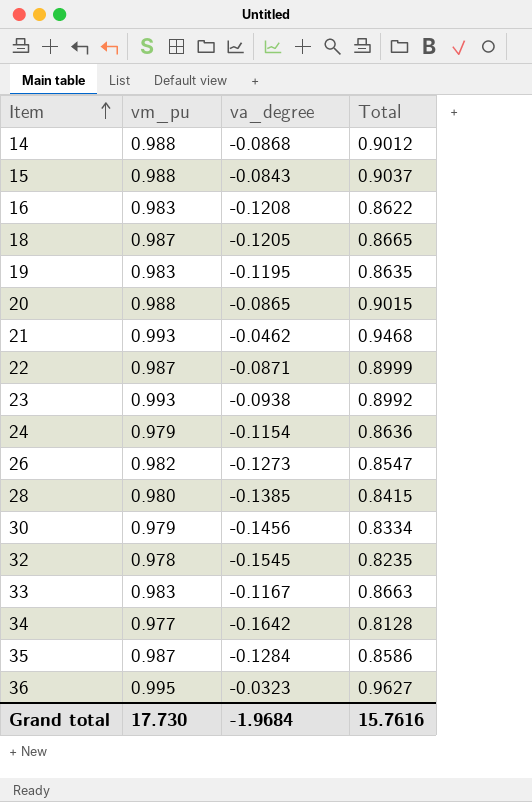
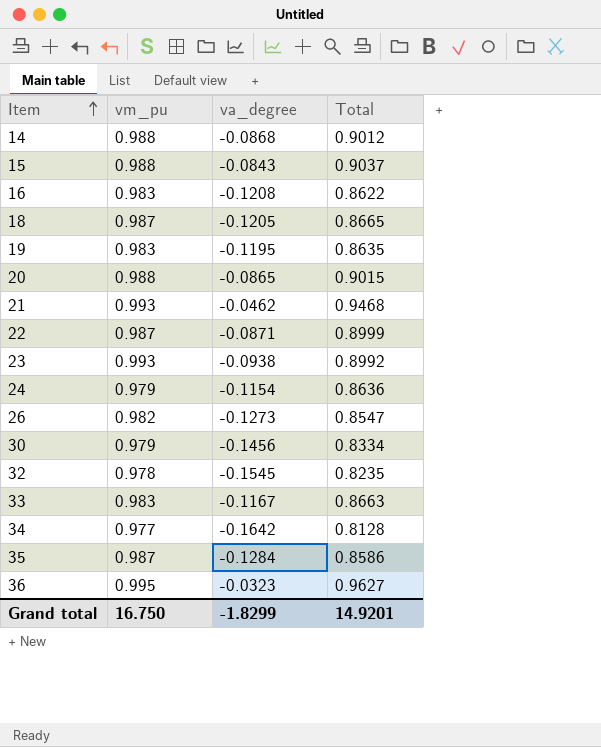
row 28: 0.980 | -0.1385 | 0.8415 -> none
Grand total | vm_pu: 17.730 -> 16.750
Grand total | va_degree: -1.9684 -> -1.8299
Grand total | Total: 15.7616 -> 14.9201

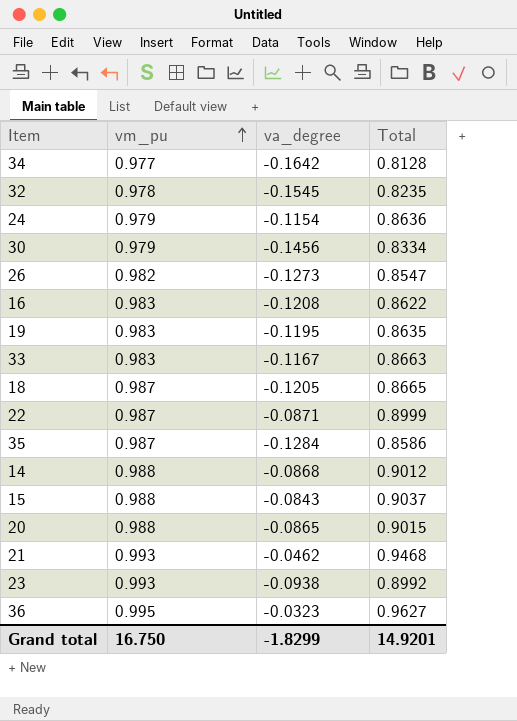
row order: Item ascending -> vm_pu ascending

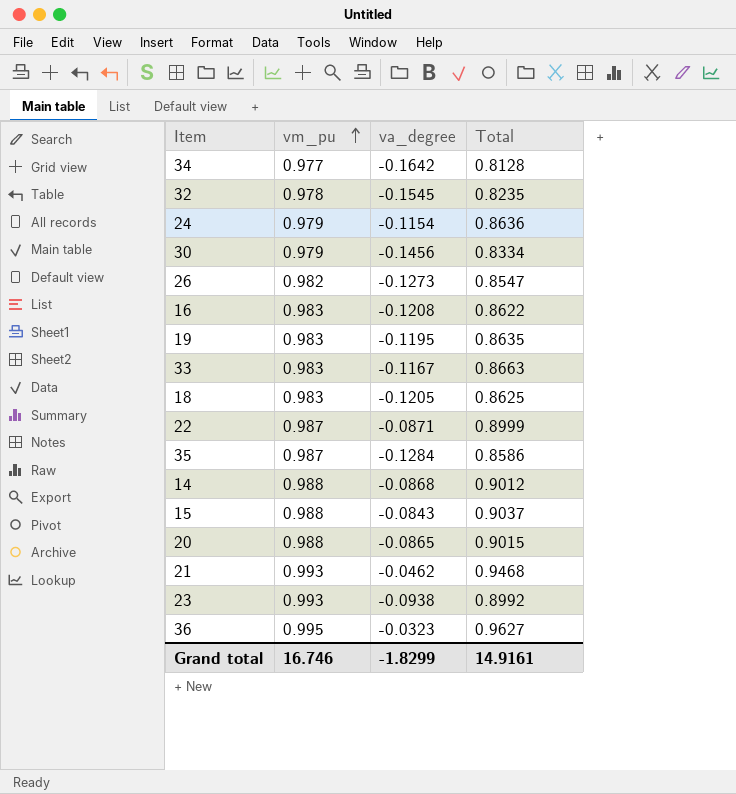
18 | vm_pu: 0.987 -> 0.983
18 | Total: 0.8665 -> 0.8625
Grand total | vm_pu: 16.750 -> 16.746
Grand total | Total: 14.9201 -> 14.9161

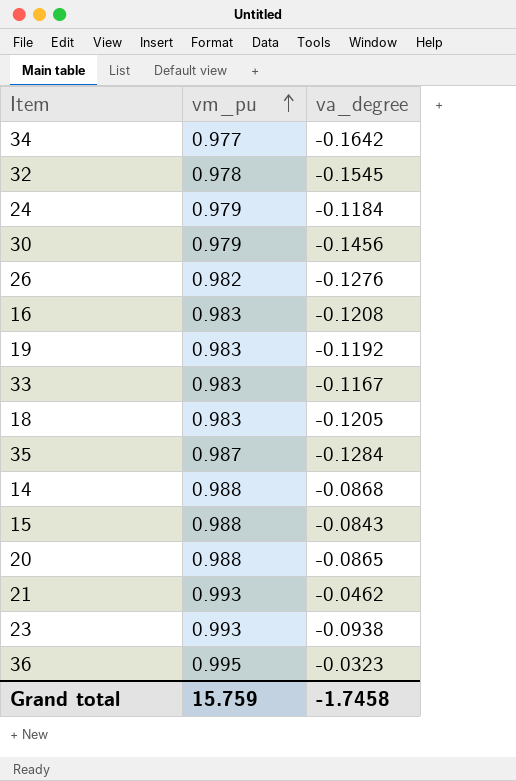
column Total | formula: [vm_pu] + [va_degree] -> none
row 22: 0.987 | -0.0871 | 0.8999 -> none
24 | va_degree: -0.1154 -> -0.1184
26 | va_degree: -0.1273 -> -0.1276
19 | va_degree: -0.1195 -> -0.1192
Grand total | vm_pu: 16.746 -> 15.759
Grand total | va_degree: -1.8299 -> -1.7458

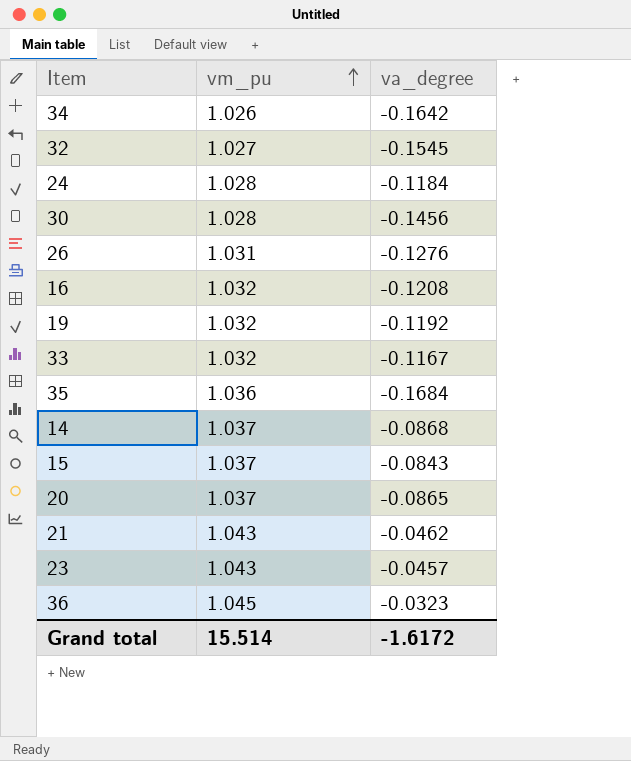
row 18: 0.983 | -0.1205 -> none
34 | vm_pu: 0.977 -> 1.026
32 | vm_pu: 0.978 -> 1.027
24 | vm_pu: 0.979 -> 1.028
30 | vm_pu: 0.979 -> 1.028
26 | vm_pu: 0.982 -> 1.031
16 | vm_pu: 0.983 -> 1.032
19 | vm_pu: 0.983 -> 1.032
33 | vm_pu: 0.983 -> 1.032
35 | vm_pu: 0.987 -> 1.036
35 | va_degree: -0.1284 -> -0.1684
14 | vm_pu: 0.988 -> 1.037
15 | vm_pu: 0.988 -> 1.037
20 | vm_pu: 0.988 -> 1.037
21 | vm_pu: 0.993 -> 1.043
23 | vm_pu: 0.993 -> 1.043
23 | va_degree: -0.0938 -> -0.0457
36 | vm_pu: 0.995 -> 1.045
Grand total | vm_pu: 15.759 -> 15.514
Grand total | va_degree: -1.7458 -> -1.6172

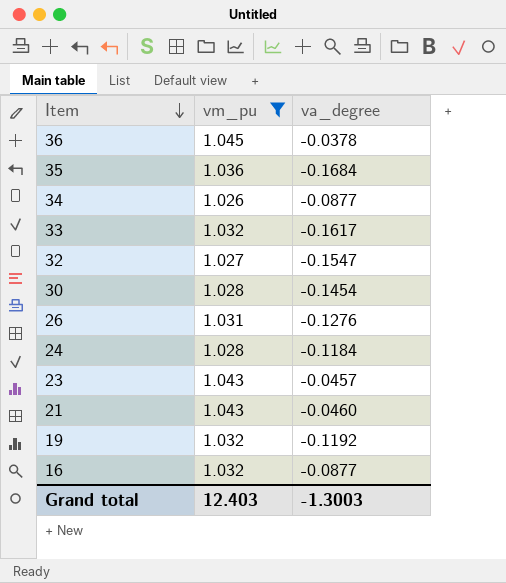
filter: none -> vm_pu != 1.037
row order: vm_pu ascending -> Item descending
36 | va_degree: -0.0323 -> -0.0378
34 | va_degree: -0.1642 -> -0.0877
33 | va_degree: -0.1167 -> -0.1617
32 | va_degree: -0.1545 -> -0.1547
30 | va_degree: -0.1456 -> -0.1454
21 | va_degree: -0.0462 -> -0.0460
16 | va_degree: -0.1208 -> -0.0877
Grand total | vm_pu: 15.514 -> 12.403
Grand total | va_degree: -1.6172 -> -1.3003

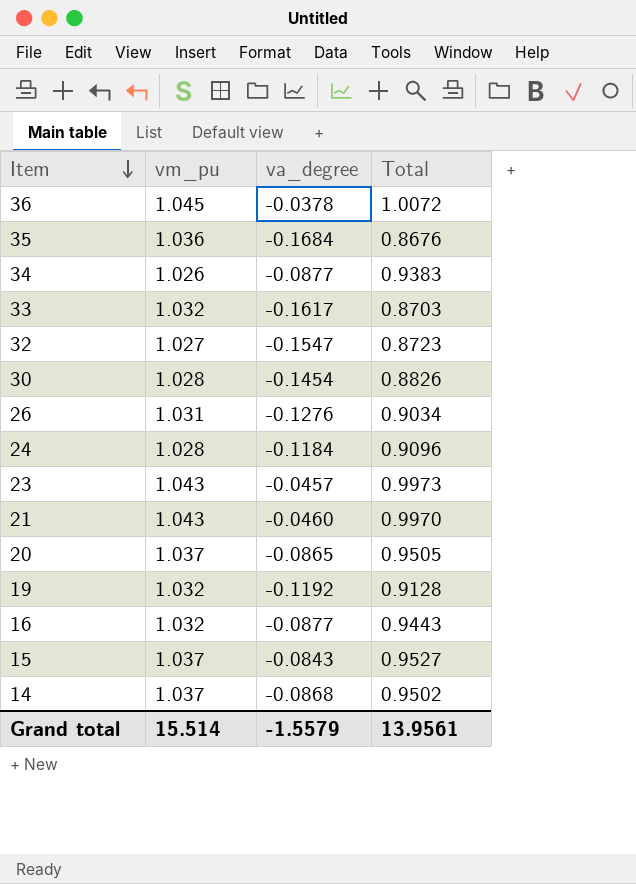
filter: vm_pu != 1.037 -> none
column Total | formula: none -> [vm_pu] + [va_degree]
Grand total | vm_pu: 12.403 -> 15.514
Grand total | va_degree: -1.3003 -> -1.5579

